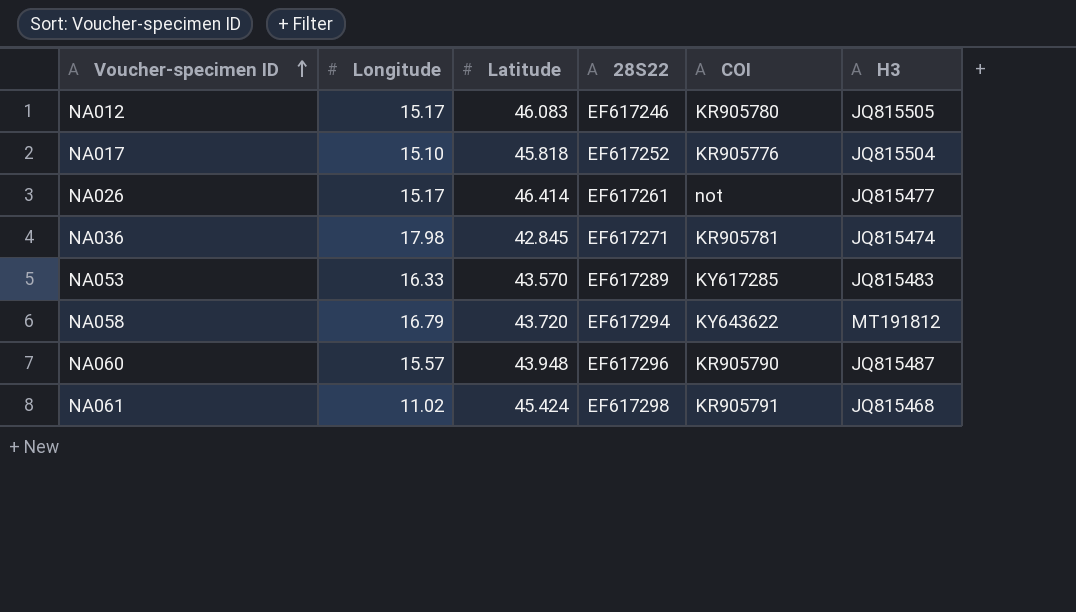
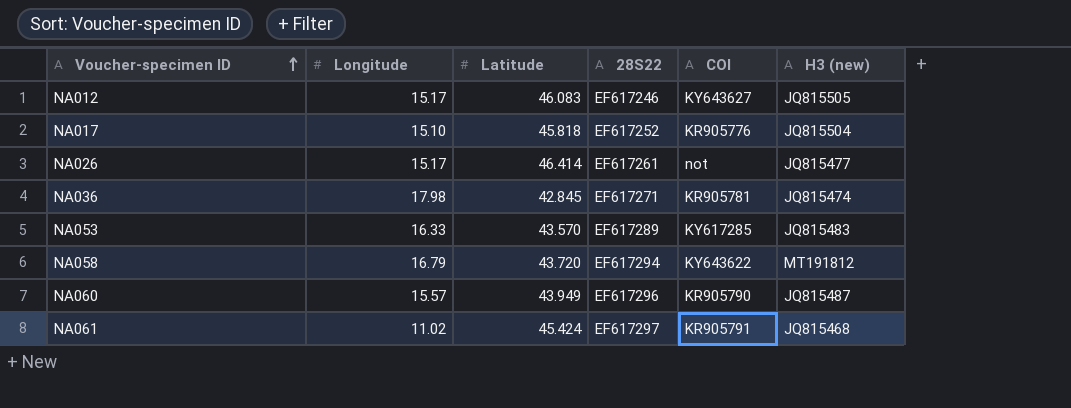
column name: H3 -> H3 (new)
NA012 | COI: KR905780 -> KY643627
NA060 | Latitude: 43.948 -> 43.949
NA061 | 28S22: EF617298 -> EF617297

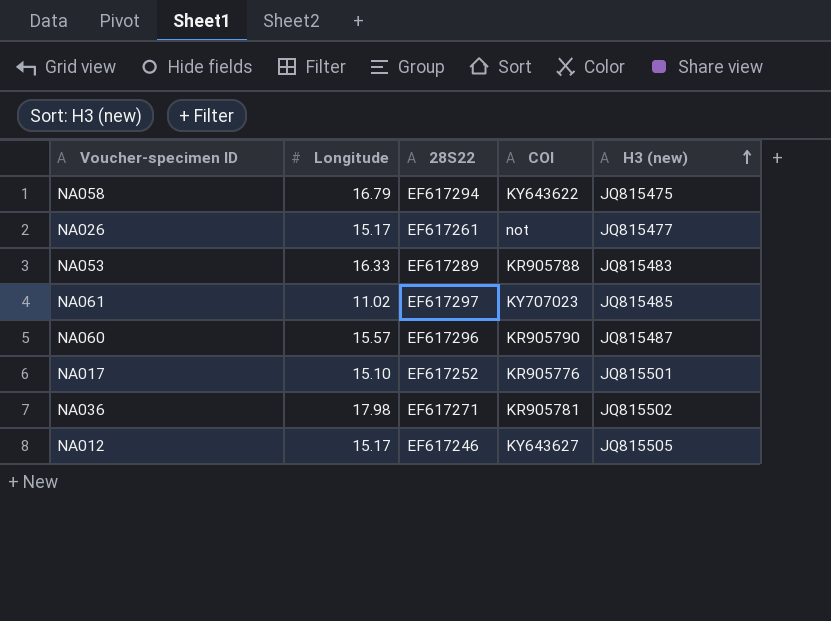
row order: Voucher-specimen ID ascending -> H3 (new) ascending
column Latitude | position: 3 -> none
NA058 | H3 (new): MT191812 -> JQ815475
NA053 | COI: KY617285 -> KR905788
NA061 | COI: KR905791 -> KY707023
NA061 | H3 (new): JQ815468 -> JQ815485
NA017 | H3 (new): JQ815504 -> JQ815501
NA036 | H3 (new): JQ815474 -> JQ815502

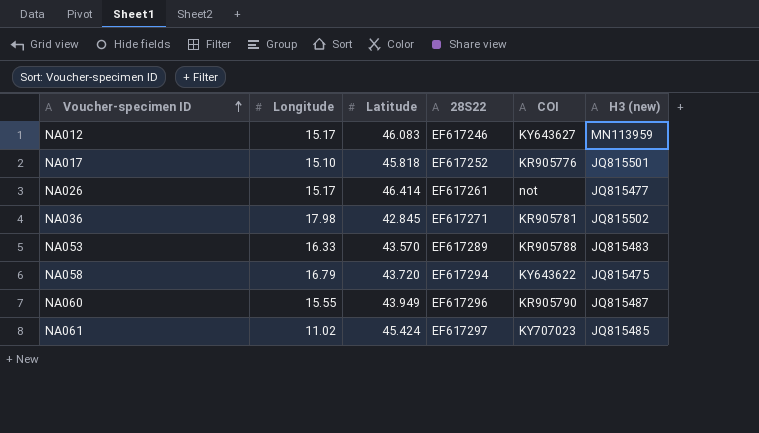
row order: H3 (new) ascending -> Voucher-specimen ID ascending
column Latitude | position: none -> 3
NA012 | H3 (new): JQ815505 -> MN113959
NA060 | Longitude: 15.57 -> 15.55

